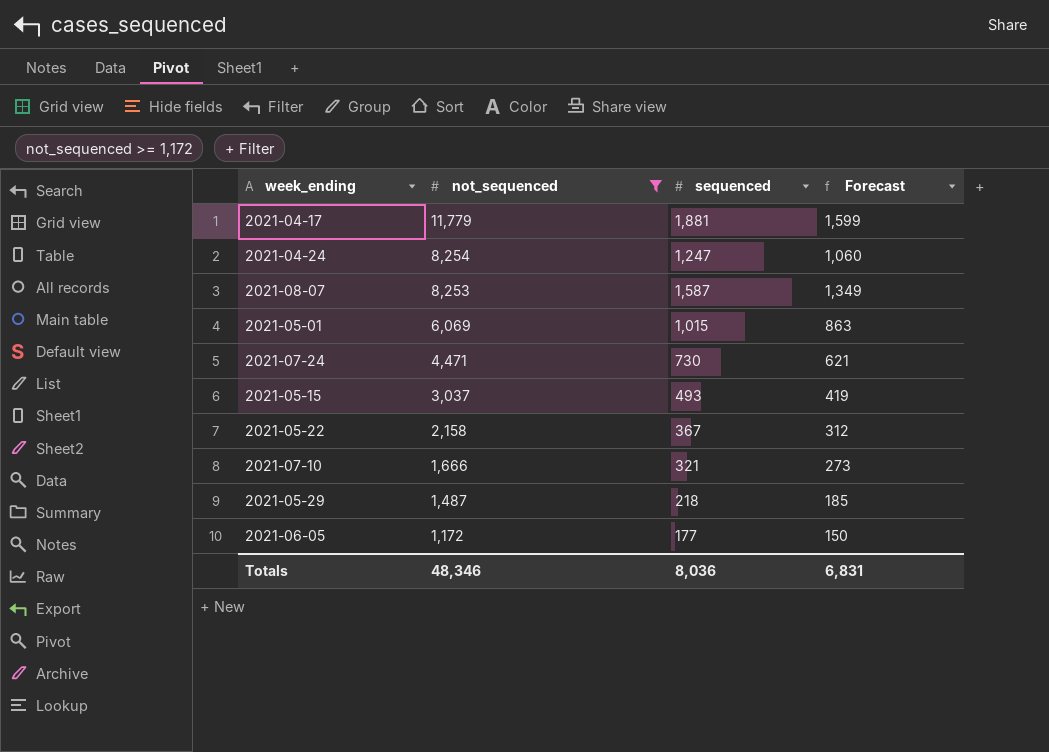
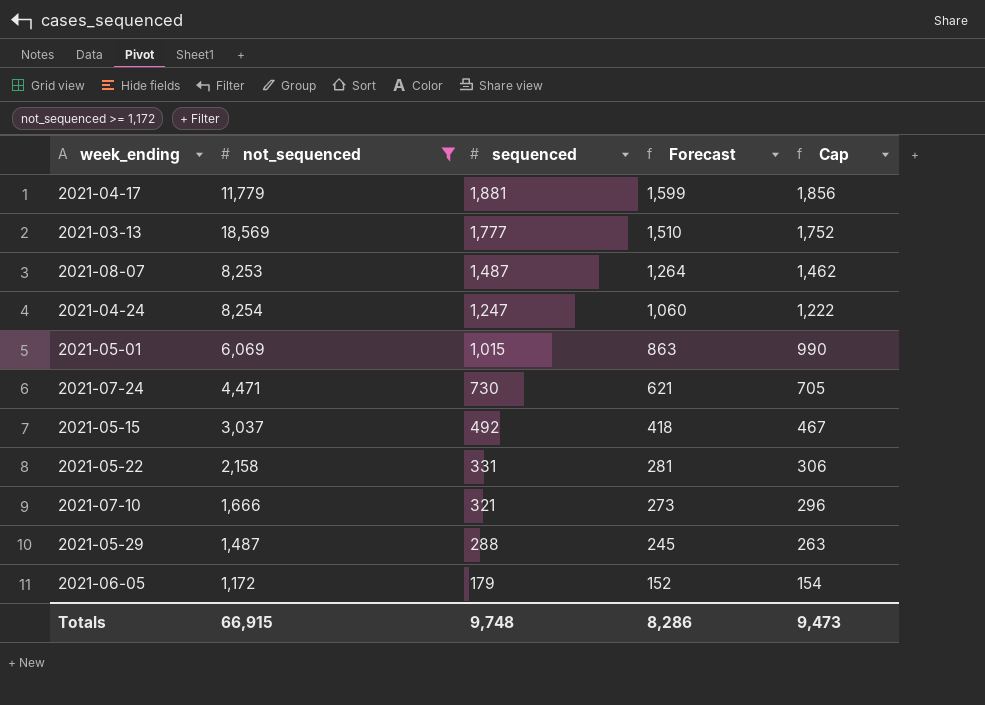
row order: not_sequenced descending -> sequenced descending
column Cap | formula: none -> [sequenced] - 25
row 2021-03-13: none -> 18,569 | 1,777 | 1,510 | 1,752
2021-08-07 | sequenced: 1,587 -> 1,487
2021-08-07 | Forecast: 1,349 -> 1,264
2021-05-15 | sequenced: 493 -> 492
2021-05-15 | Forecast: 419 -> 418
2021-05-22 | sequenced: 367 -> 331
2021-05-22 | Forecast: 312 -> 281
2021-05-29 | sequenced: 218 -> 288
2021-05-29 | Forecast: 185 -> 245
2021-06-05 | sequenced: 177 -> 179
2021-06-05 | Forecast: 150 -> 152
Totals | not_sequenced: 48,346 -> 66,915
Totals | sequenced: 8,036 -> 9,748
Totals | Forecast: 6,831 -> 8,286

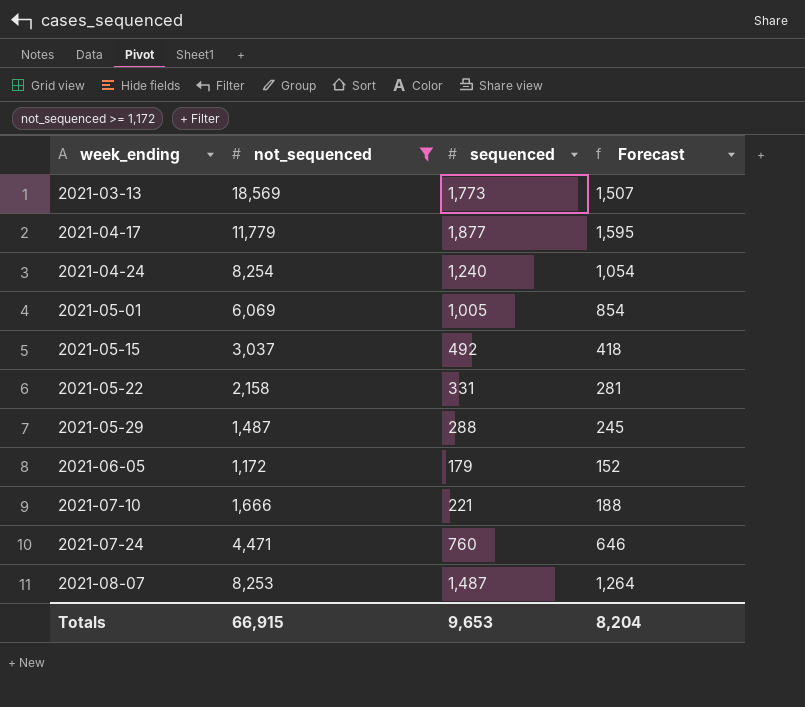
row order: sequenced descending -> week_ending ascending
column Cap | formula: [sequenced] - 25 -> none
2021-03-13 | sequenced: 1,777 -> 1,773
2021-03-13 | Forecast: 1,510 -> 1,507
2021-04-17 | sequenced: 1,881 -> 1,877
2021-04-17 | Forecast: 1,599 -> 1,595
2021-04-24 | sequenced: 1,247 -> 1,240
2021-04-24 | Forecast: 1,060 -> 1,054
2021-05-01 | sequenced: 1,015 -> 1,005
2021-05-01 | Forecast: 863 -> 854
2021-07-10 | sequenced: 321 -> 221
2021-07-10 | Forecast: 273 -> 188
2021-07-24 | sequenced: 730 -> 760
2021-07-24 | Forecast: 621 -> 646
Totals | sequenced: 9,748 -> 9,653
Totals | Forecast: 8,286 -> 8,204

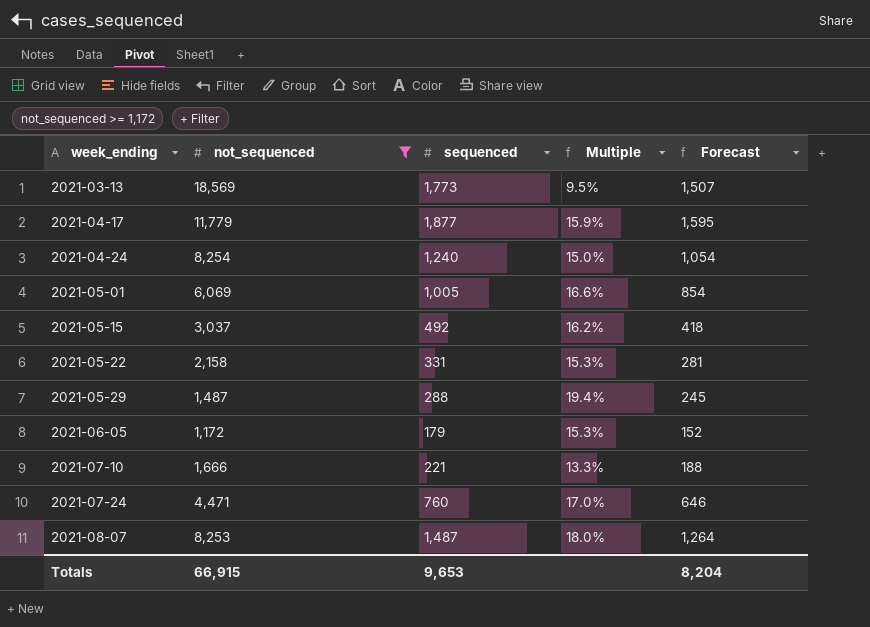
column Multiple | formula: none -> [sequenced] / [not_sequenced]

